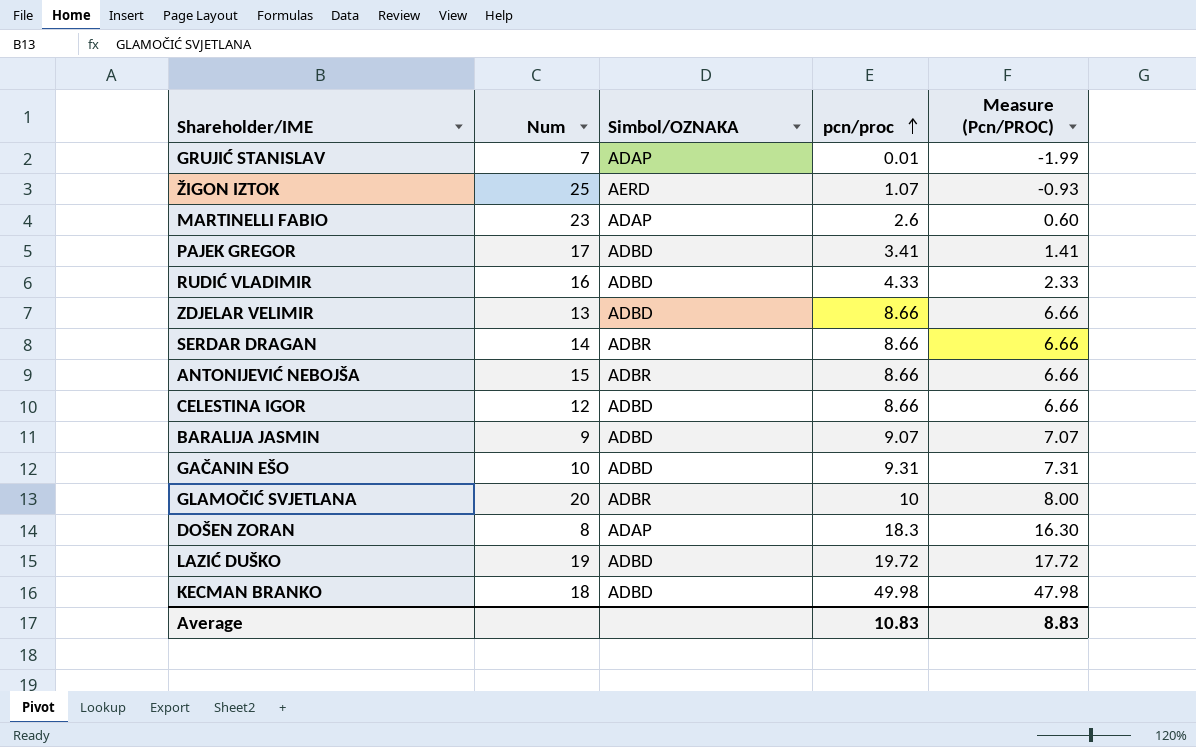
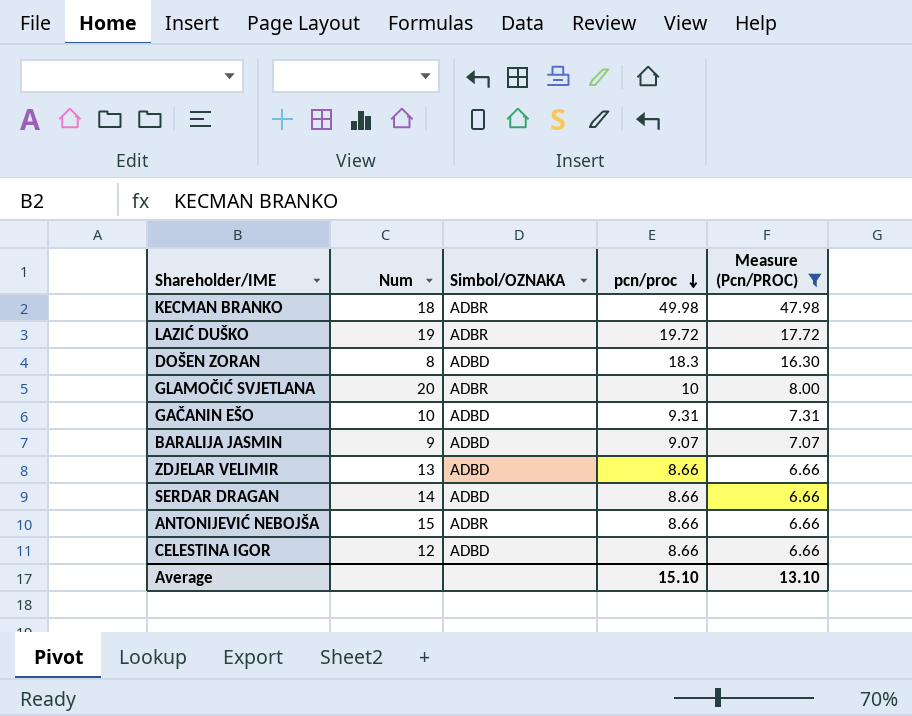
filter: none -> Measure (Pcn/PROC) >= 6.66
row order: pcn/proc ascending -> pcn/proc descending
KECMAN BRANKO | Simbol/OZNAKA: ADBD -> ADBR
LAZIĆ DUŠKO | Simbol/OZNAKA: ADBD -> ADBR
DOŠEN ZORAN | Simbol/OZNAKA: ADAP -> ADBD
SERDAR DRAGAN | Simbol/OZNAKA: ADBR -> ADBD
Average | pcn/proc: 10.83 -> 15.10
Average | Measure (Pcn/PROC): 8.83 -> 13.10

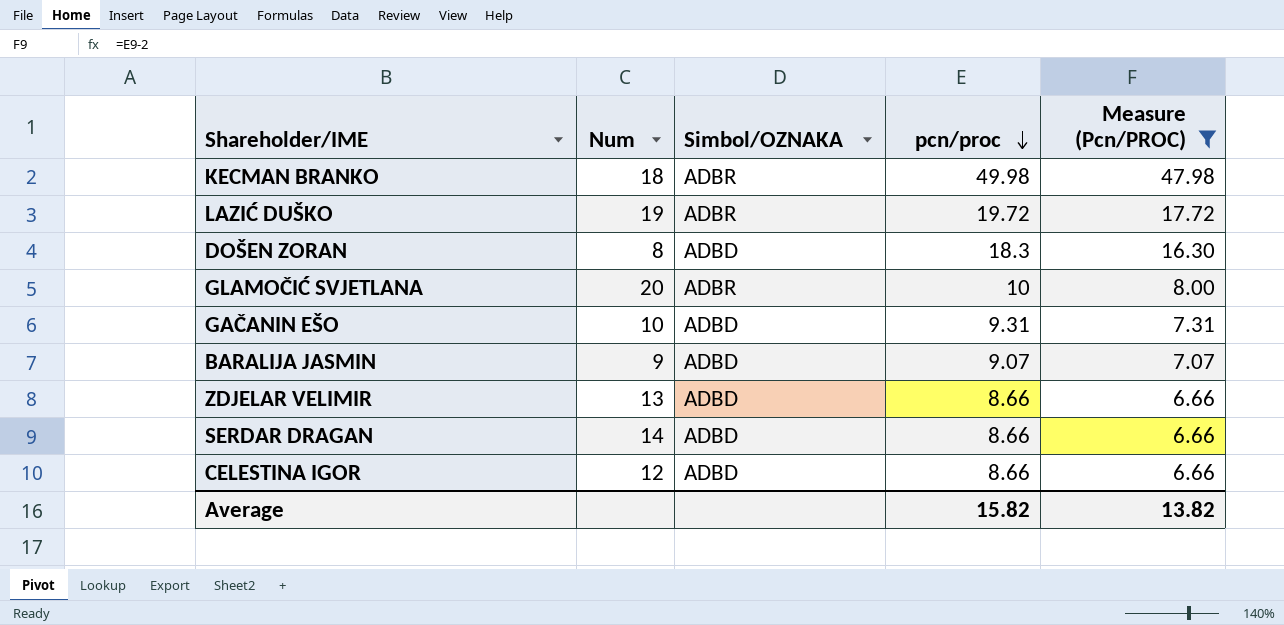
row ANTONIJEVIĆ NEBOJŠA: 15 | ADBR | 8.66 | 6.66 -> none
Average | pcn/proc: 15.10 -> 15.82
Average | Measure (Pcn/PROC): 13.10 -> 13.82

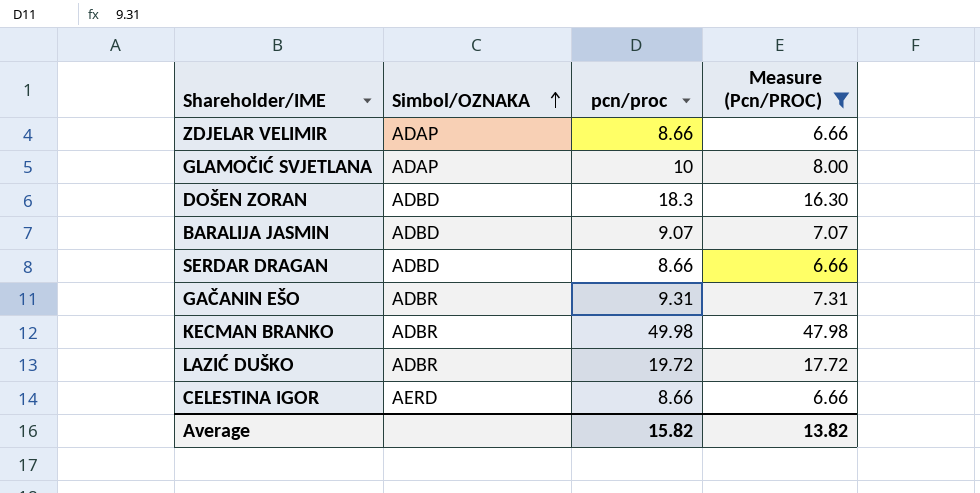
row order: pcn/proc descending -> Simbol/OZNAKA ascending
column Num | position: 2 -> none
ZDJELAR VELIMIR | Simbol/OZNAKA: ADBD -> ADAP
GLAMOČIĆ SVJETLANA | Simbol/OZNAKA: ADBR -> ADAP
GAČANIN EŠO | Simbol/OZNAKA: ADBD -> ADBR
CELESTINA IGOR | Simbol/OZNAKA: ADBD -> AERD

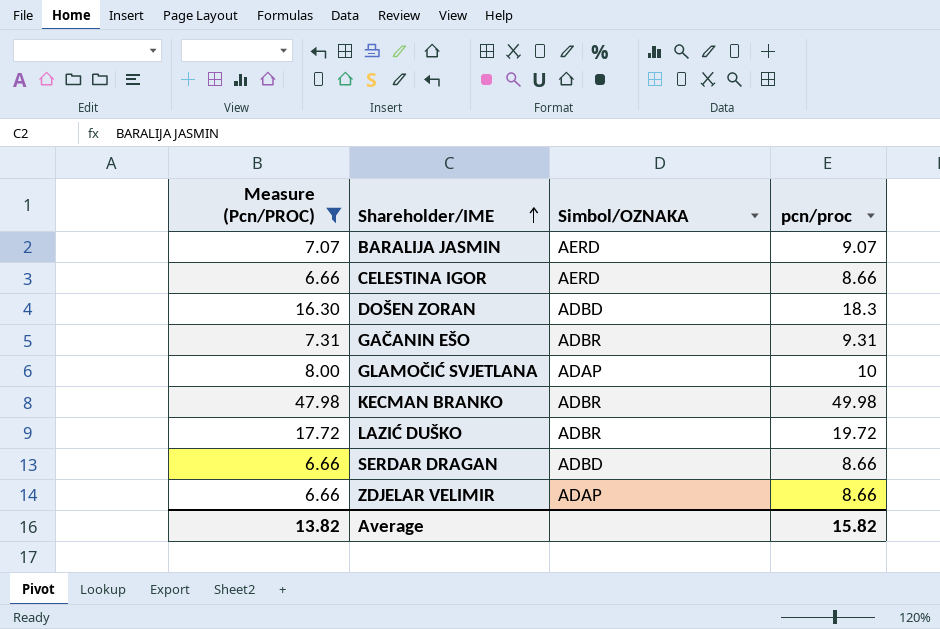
row order: Simbol/OZNAKA ascending -> Shareholder/IME ascending
column Measure (Pcn/PROC) | position: 4 -> 1
BARALIJA JASMIN | Simbol/OZNAKA: ADBD -> AERD

